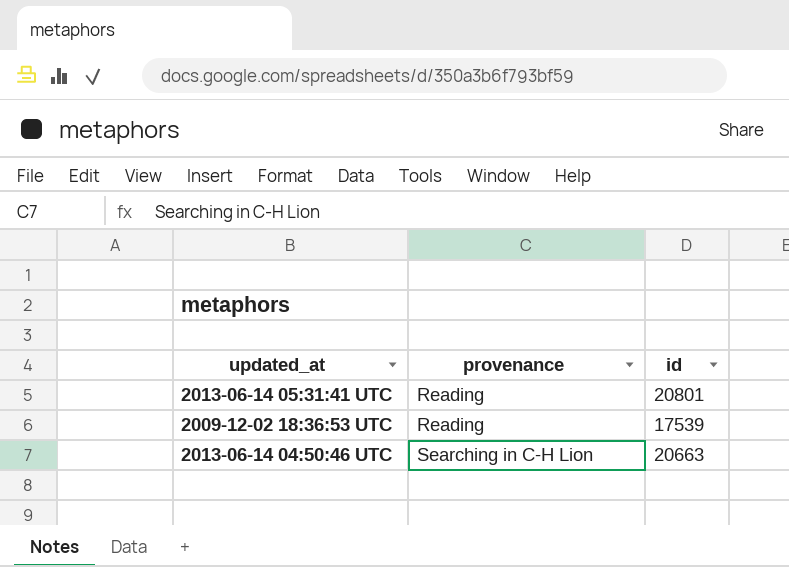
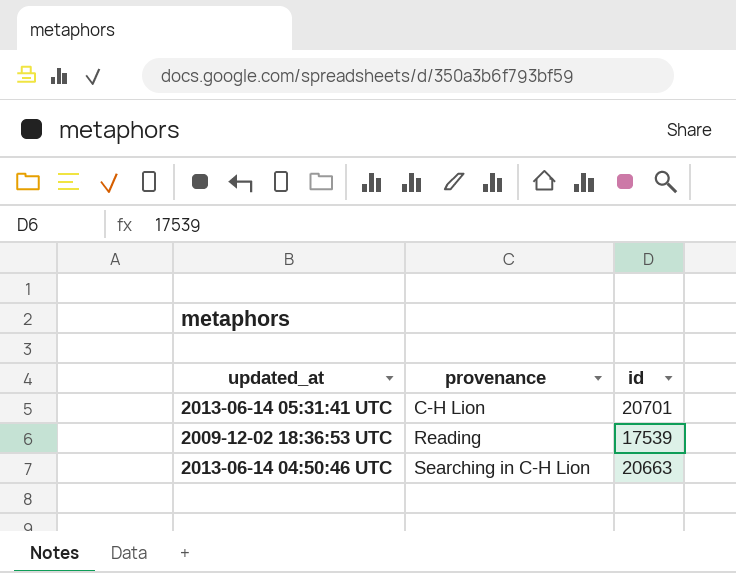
2013-06-14 05:31:41 UTC | provenance: Reading -> C-H Lion
2013-06-14 05:31:41 UTC | id: 20801 -> 20701

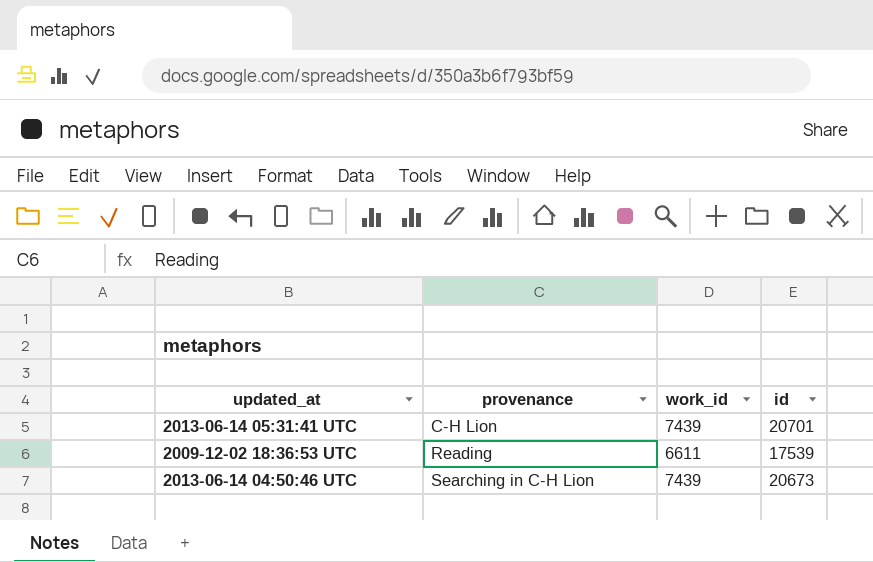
column work_id | position: none -> 3
2013-06-14 04:50:46 UTC | id: 20663 -> 20673

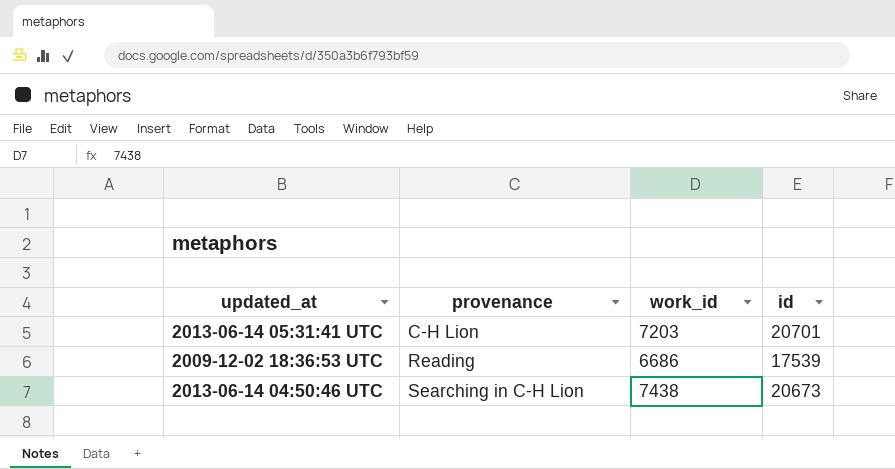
2013-06-14 05:31:41 UTC | work_id: 7439 -> 7203
2009-12-02 18:36:53 UTC | work_id: 6611 -> 6686
2013-06-14 04:50:46 UTC | work_id: 7439 -> 7438

